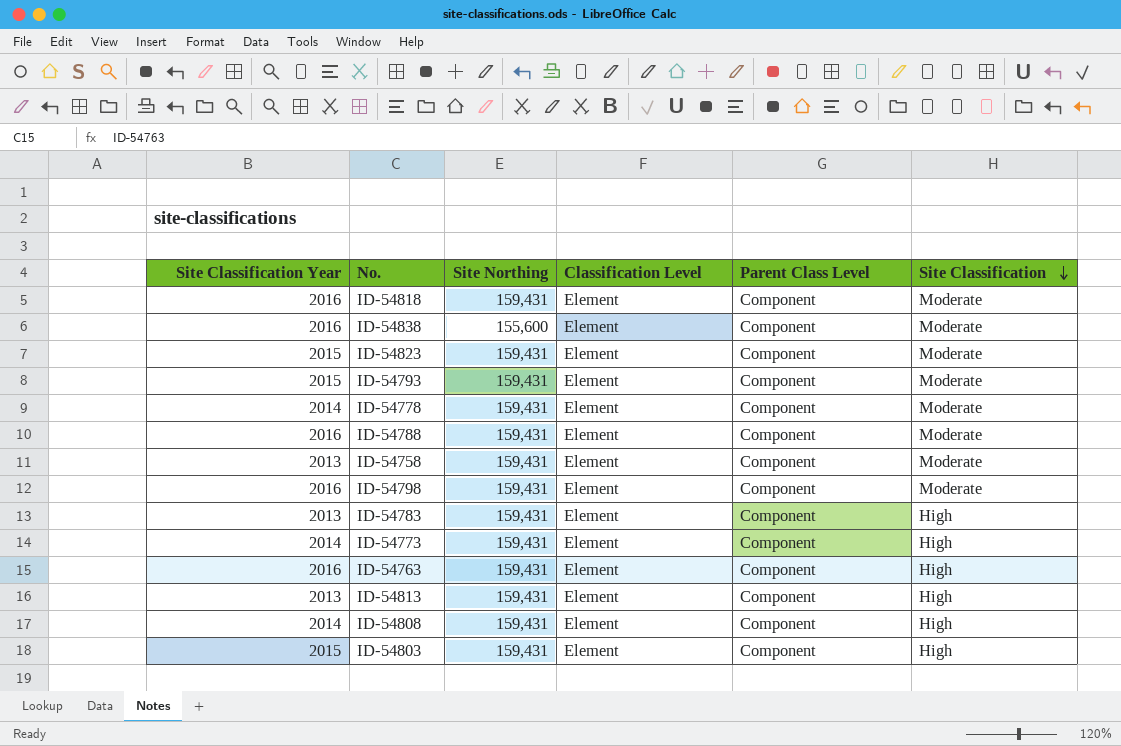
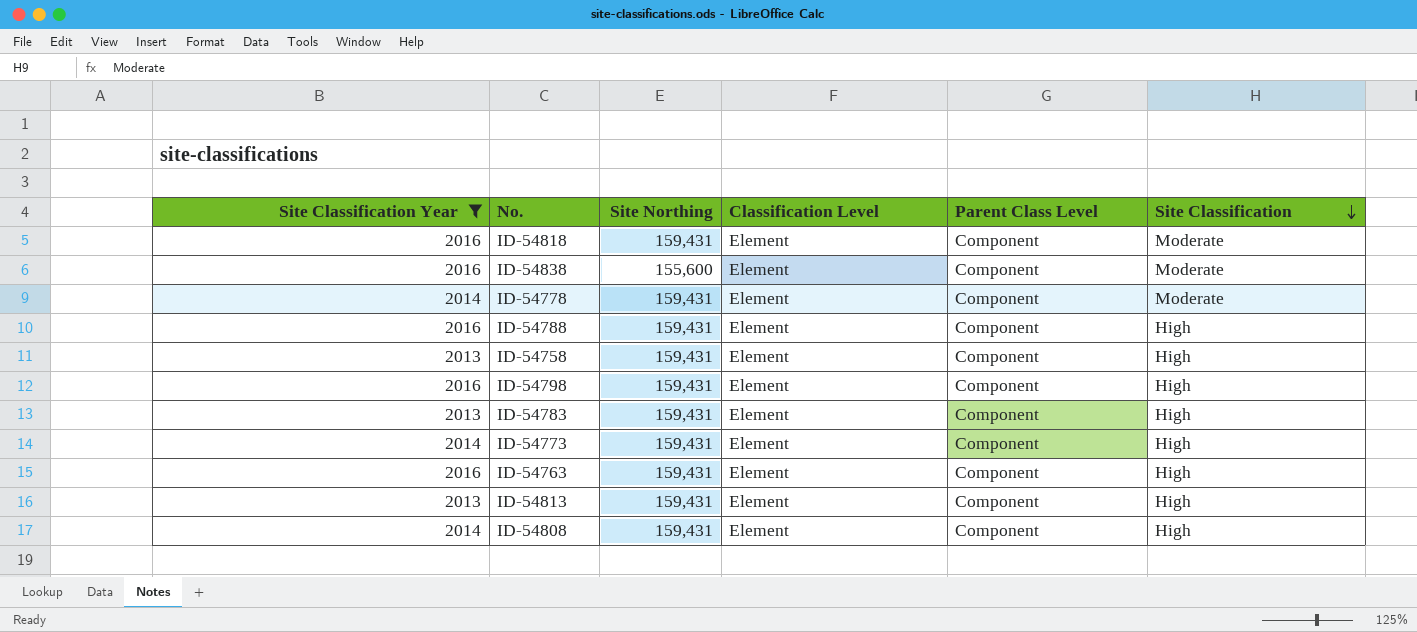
filter: none -> Site Classification Year != 2015
ID-54788 | Site Classification: Moderate -> High
ID-54758 | Site Classification: Moderate -> High
ID-54798 | Site Classification: Moderate -> High

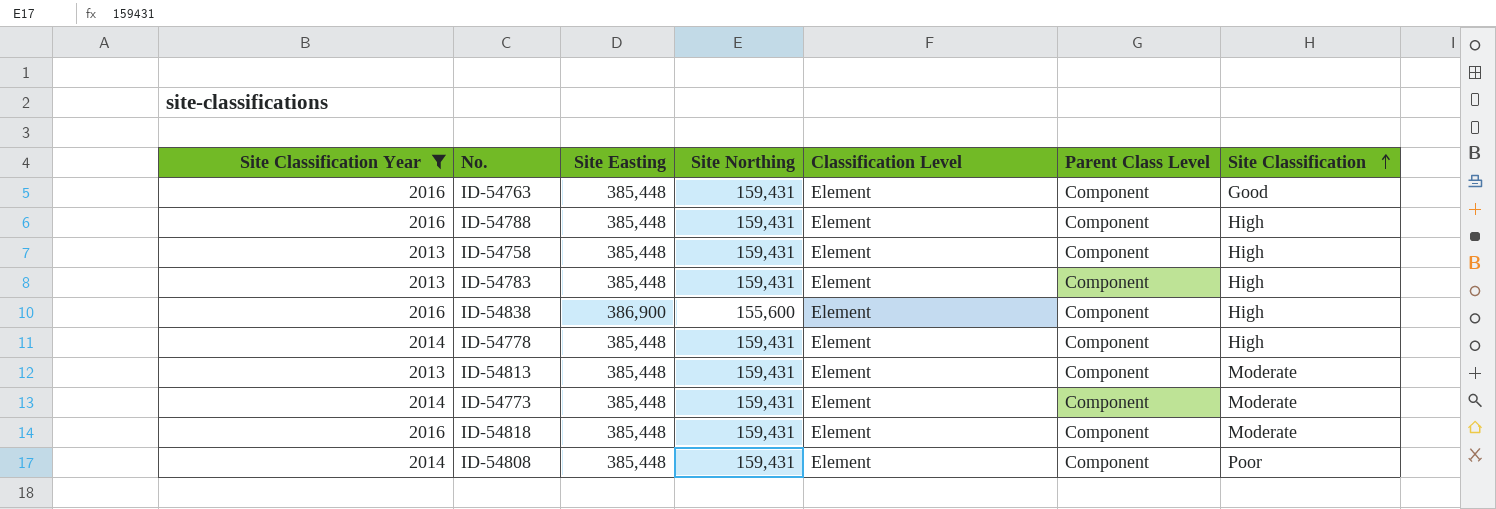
row order: Site Classification descending -> Site Classification ascending
column Site Easting | position: none -> 3
row ID-54798: 2016 | 159,431 | Element | Component | High -> none
ID-54763 | Site Classification: High -> Good
ID-54838 | Site Classification: Moderate -> High
ID-54778 | Site Classification: Moderate -> High
ID-54813 | Site Classification: High -> Moderate
ID-54773 | Site Classification: High -> Moderate
ID-54808 | Site Classification: High -> Poor

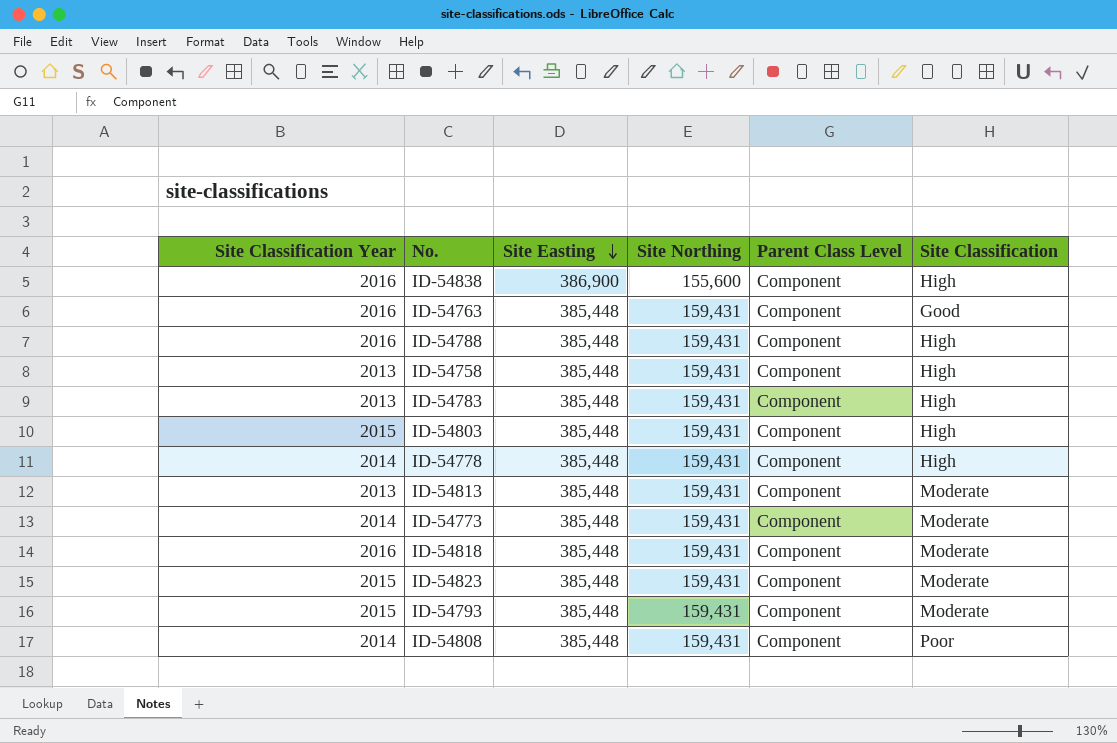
filter: Site Classification Year != 2015 -> none
row order: Site Classification ascending -> Site Easting descending
column Classification Level | position: 5 -> none

